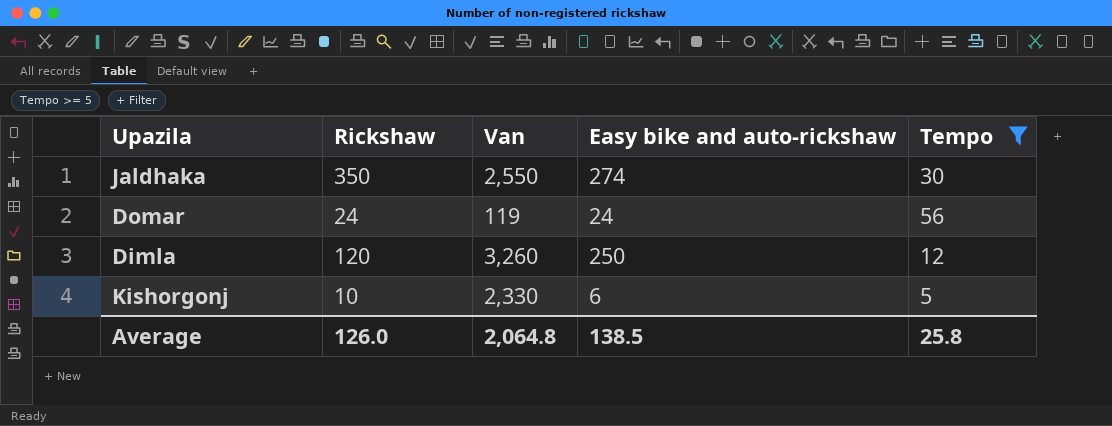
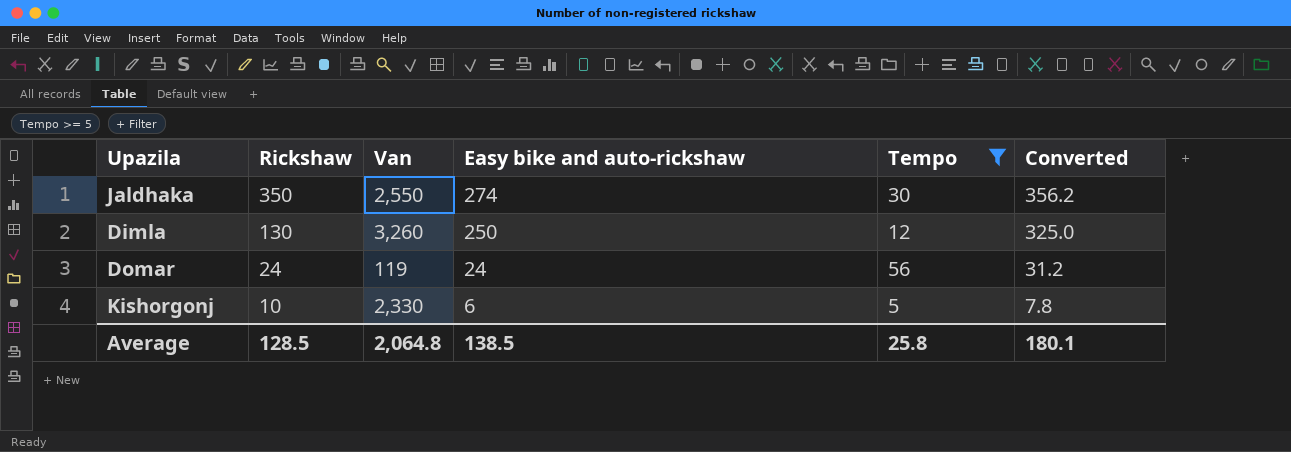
row order: none -> Rickshaw descending
column Converted | formula: none -> [Easy bike and auto-rickshaw] * 1.3
Dimla | Rickshaw: 120 -> 130
Average | Rickshaw: 126.0 -> 128.5

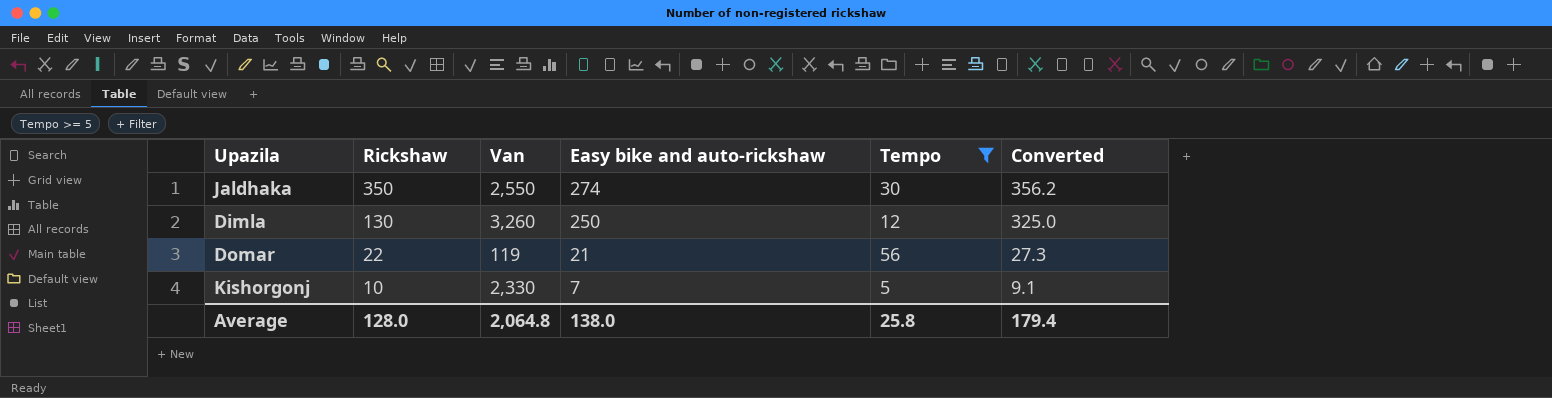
Domar | Rickshaw: 24 -> 22
Domar | Easy bike and auto-rickshaw: 24 -> 21
Domar | Converted: 31.2 -> 27.3
Kishorgonj | Easy bike and auto-rickshaw: 6 -> 7
Kishorgonj | Converted: 7.8 -> 9.1
Average | Rickshaw: 128.5 -> 128.0
Average | Easy bike and auto-rickshaw: 138.5 -> 138.0
Average | Converted: 180.1 -> 179.4

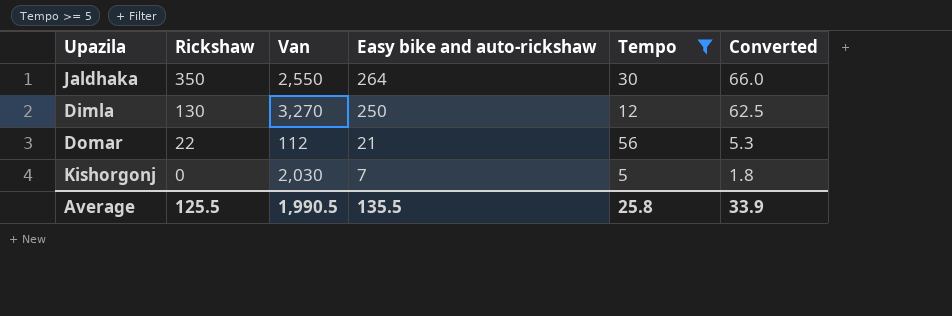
column Converted | formula: [Easy bike and auto-rickshaw] * 1.3 -> [Easy bike and auto-rickshaw] * 0.25
Jaldhaka | Easy bike and auto-rickshaw: 274 -> 264
Dimla | Van: 3,260 -> 3,270
Domar | Van: 119 -> 112
Kishorgonj | Rickshaw: 10 -> 0
Kishorgonj | Van: 2,330 -> 2,030
Average | Rickshaw: 128.0 -> 125.5
Average | Van: 2,064.8 -> 1,990.5
Average | Easy bike and auto-rickshaw: 138.0 -> 135.5
Average | Converted: 179.4 -> 33.9

